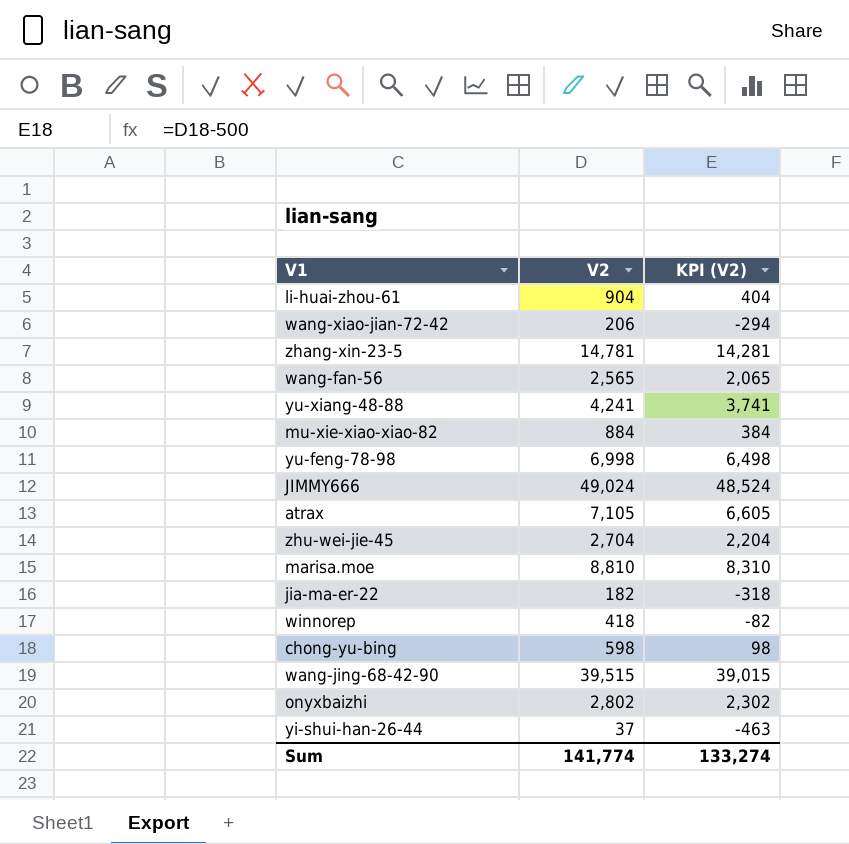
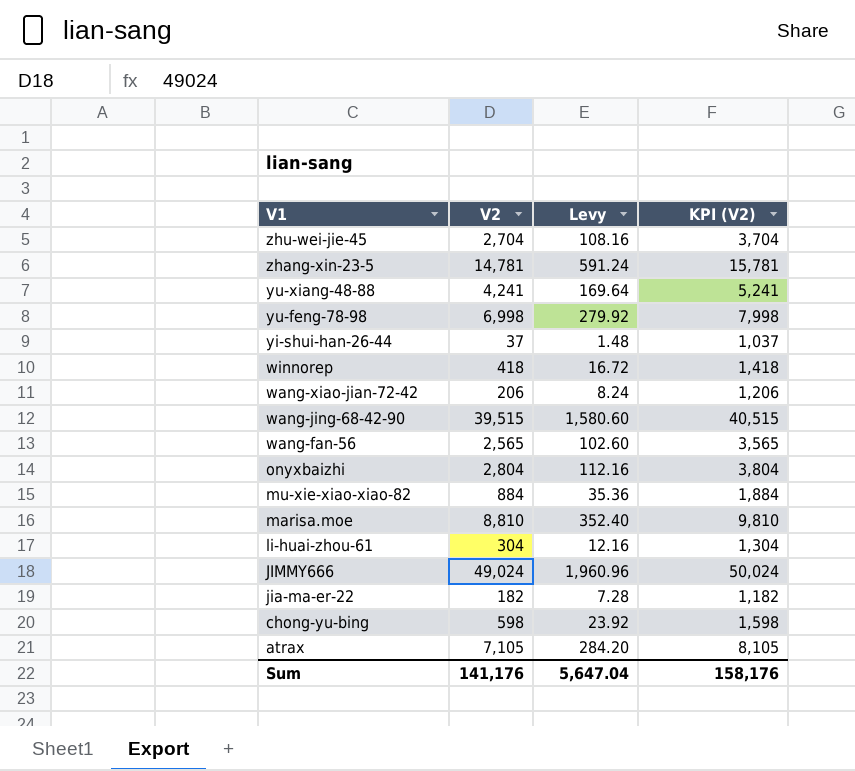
row order: none -> V1 descending
column Levy | formula: none -> [V2] * 0.04
column KPI (V2) | formula: [V2] - 500 -> [V2] + 1000
onyxbaizhi | V2: 2,802 -> 2,804
li-huai-zhou-61 | V2: 904 -> 304
Sum | V2: 141,774 -> 141,176
Sum | KPI (V2): 133,274 -> 158,176

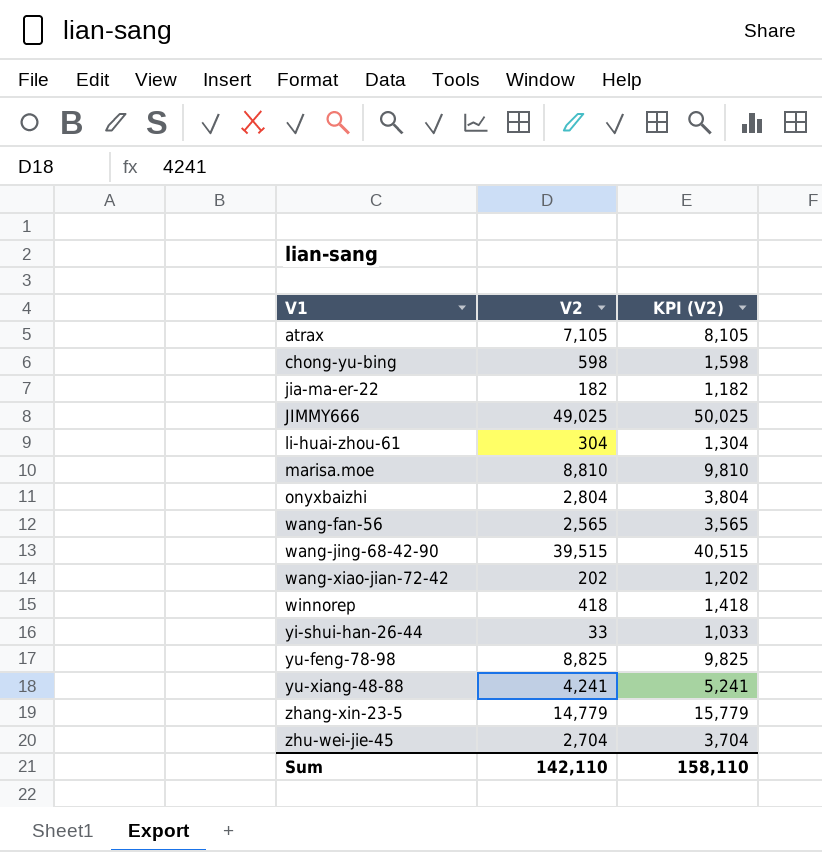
row order: V1 descending -> V1 ascending
column Levy | formula: [V2] * 0.04 -> none
row mu-xie-xiao-xiao-82: 884 | 35.36 | 1,884 -> none
JIMMY666 | V2: 49,024 -> 49,025
JIMMY666 | KPI (V2): 50,024 -> 50,025
wang-xiao-jian-72-42 | V2: 206 -> 202
wang-xiao-jian-72-42 | KPI (V2): 1,206 -> 1,202
yi-shui-han-26-44 | V2: 37 -> 33
yi-shui-han-26-44 | KPI (V2): 1,037 -> 1,033
yu-feng-78-98 | V2: 6,998 -> 8,825
yu-feng-78-98 | KPI (V2): 7,998 -> 9,825
zhang-xin-23-5 | V2: 14,781 -> 14,779
zhang-xin-23-5 | KPI (V2): 15,781 -> 15,779
Sum | V2: 141,176 -> 142,110
Sum | KPI (V2): 158,176 -> 158,110

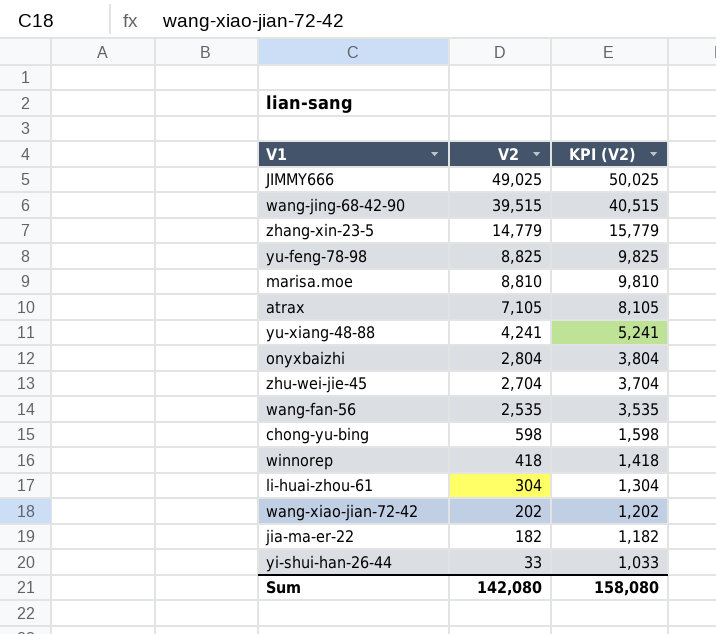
row order: V1 ascending -> V2 descending
wang-fan-56 | V2: 2,565 -> 2,535
wang-fan-56 | KPI (V2): 3,565 -> 3,535
Sum | V2: 142,110 -> 142,080
Sum | KPI (V2): 158,110 -> 158,080

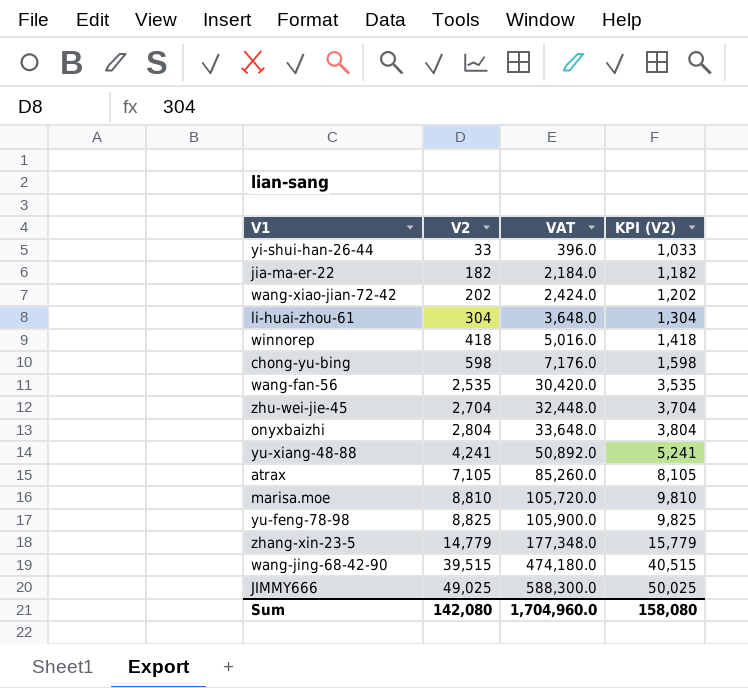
row order: V2 descending -> V2 ascending
column VAT | formula: none -> [V2] * 12

